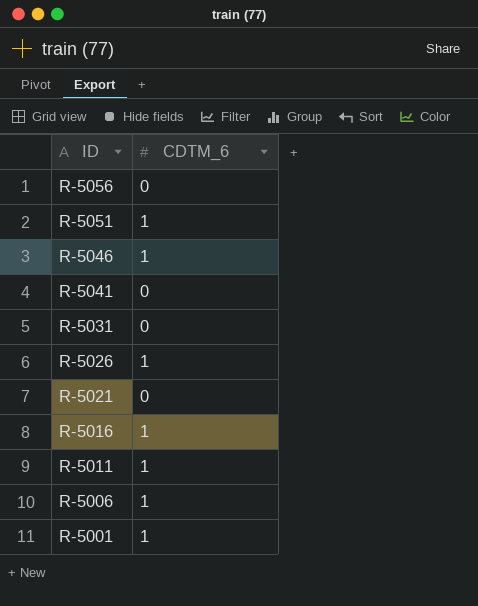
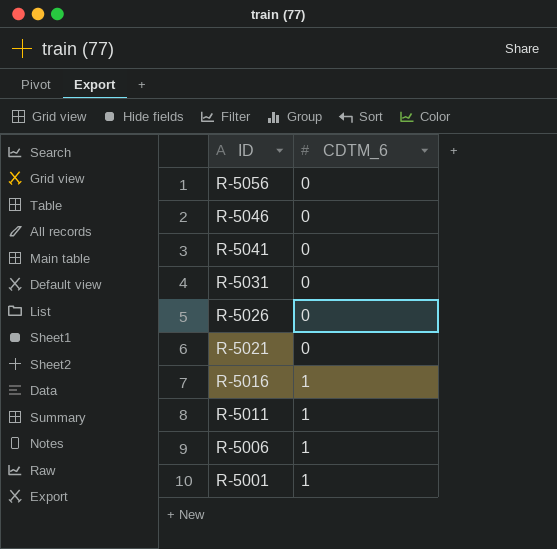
row R-5051: 1 -> none
R-5046 | CDTM_6: 1 -> 0
R-5026 | CDTM_6: 1 -> 0

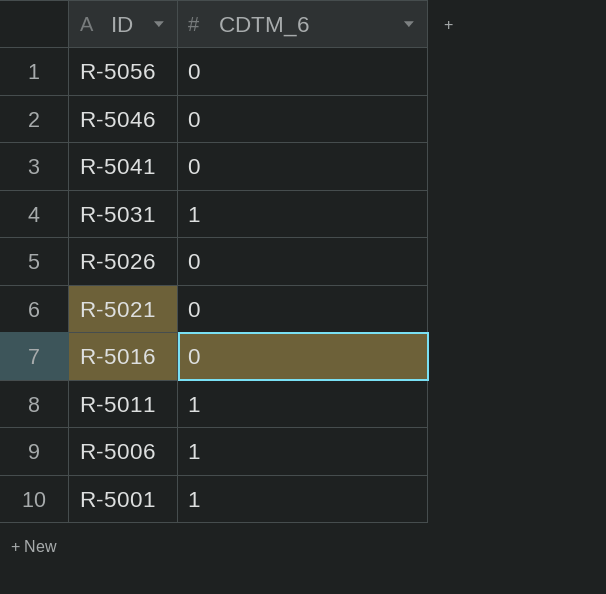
R-5031 | CDTM_6: 0 -> 1
R-5016 | CDTM_6: 1 -> 0

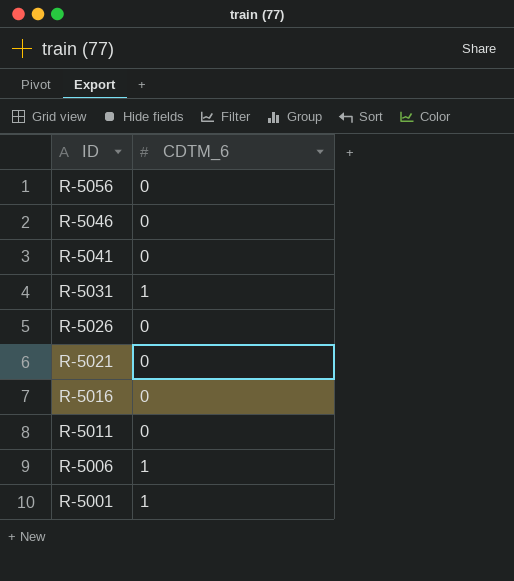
R-5011 | CDTM_6: 1 -> 0

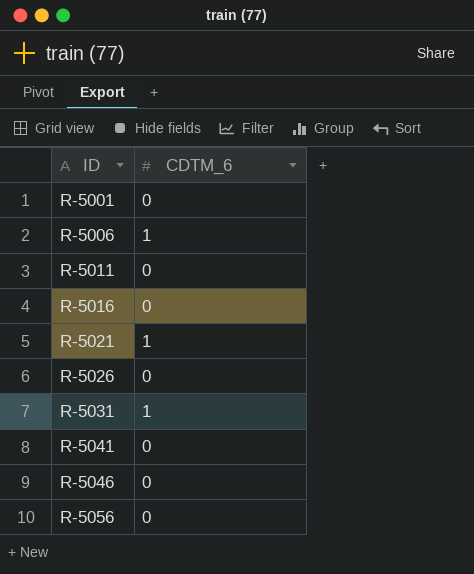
row order: ID descending -> ID ascending
R-5001 | CDTM_6: 1 -> 0
R-5021 | CDTM_6: 0 -> 1

